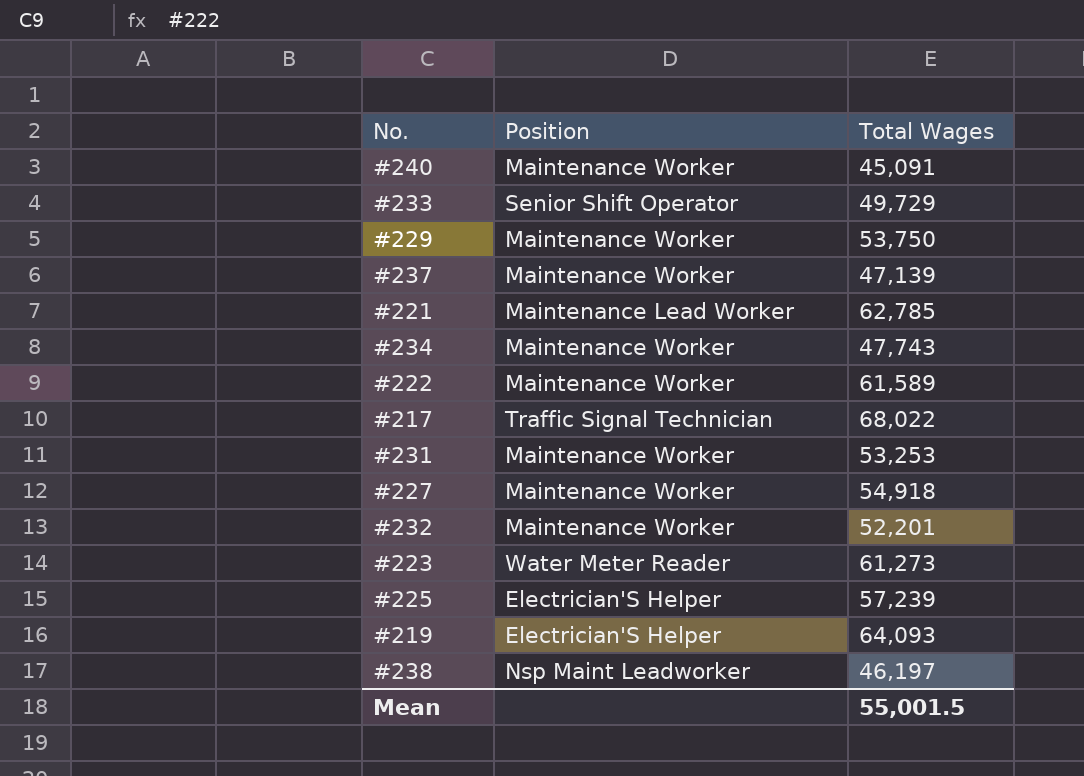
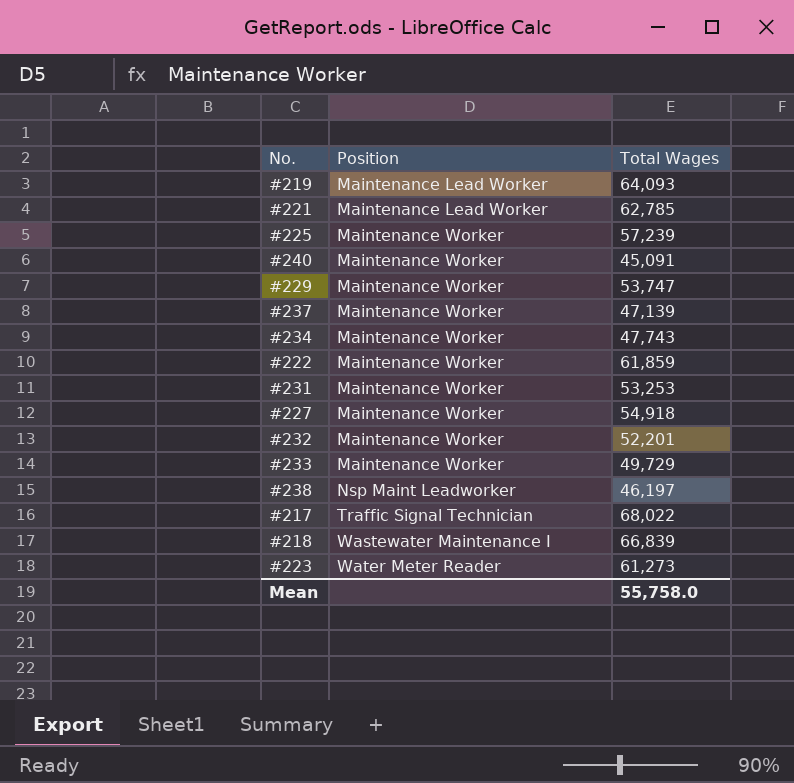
row order: none -> Position ascending
#219 | Position: Electrician'S Helper -> Maintenance Lead Worker
#225 | Position: Electrician'S Helper -> Maintenance Worker
#229 | Total Wages: 53,750 -> 53,747
#222 | Total Wages: 61,589 -> 61,859
#233 | Position: Senior Shift Operator -> Maintenance Worker
row #218: none -> Wastewater Maintenance I | 66,839
Mean | Total Wages: 55,001.5 -> 55,758.0

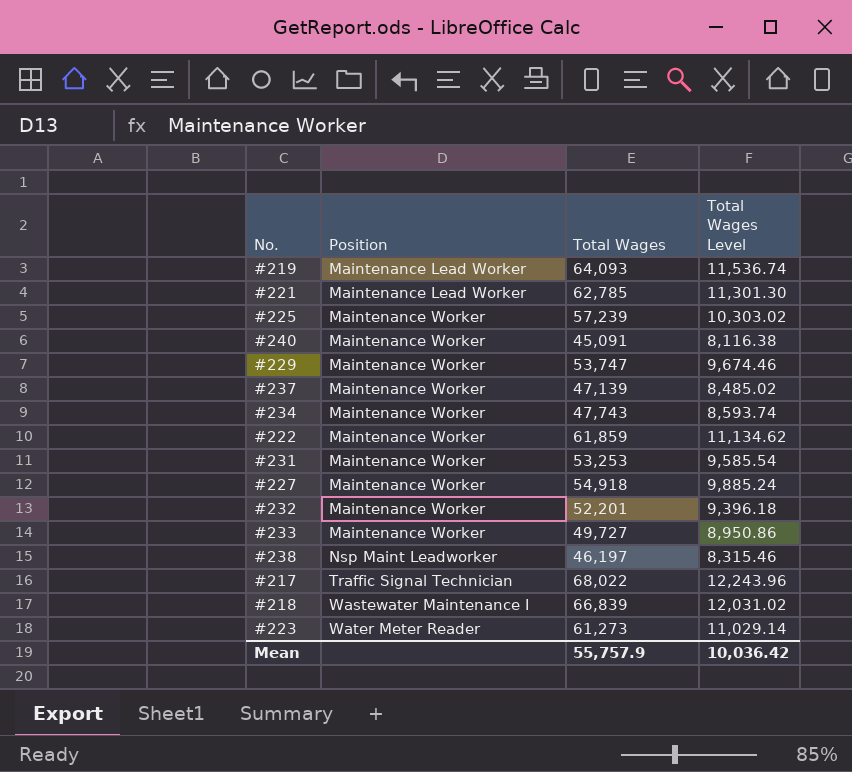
column Total Wages Level | formula: none -> [Total Wages] * 0.18
#233 | Total Wages: 49,729 -> 49,727
Mean | Total Wages: 55,758.0 -> 55,757.9

